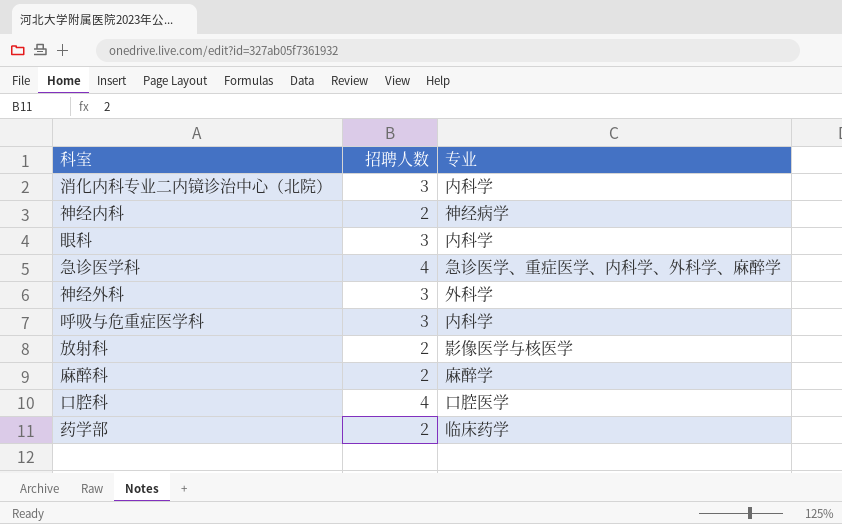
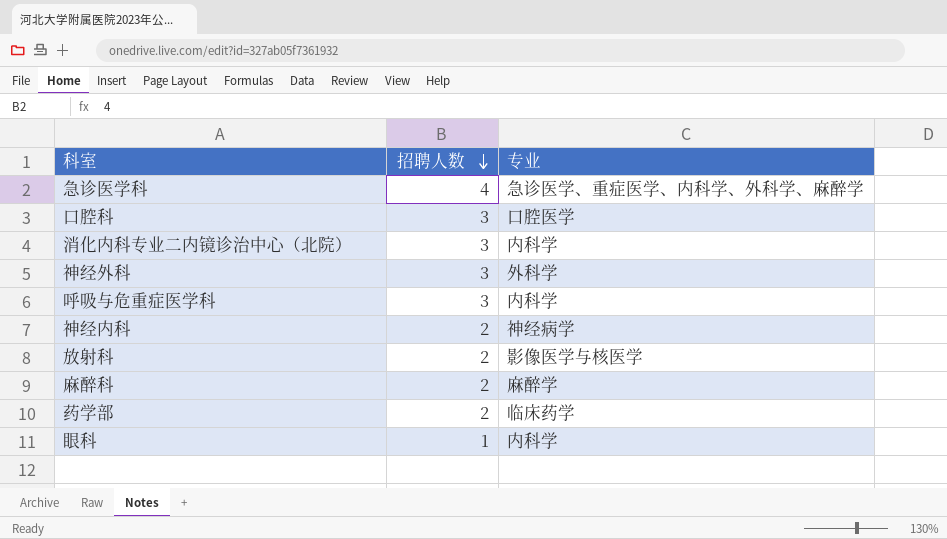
row order: none -> 招聘人数 descending
口腔科 | 招聘人数: 4 -> 3
眼科 | 招聘人数: 3 -> 1

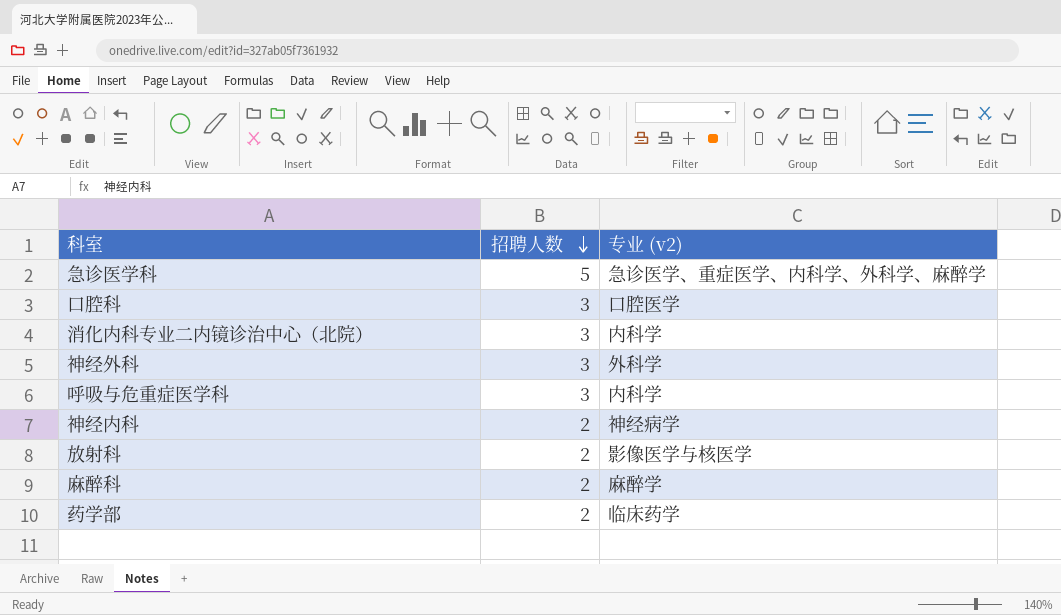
column name: 专业 -> 专业 (v2)
row 眼科: 1 | 内科学 -> none
急诊医学科 | 招聘人数: 4 -> 5

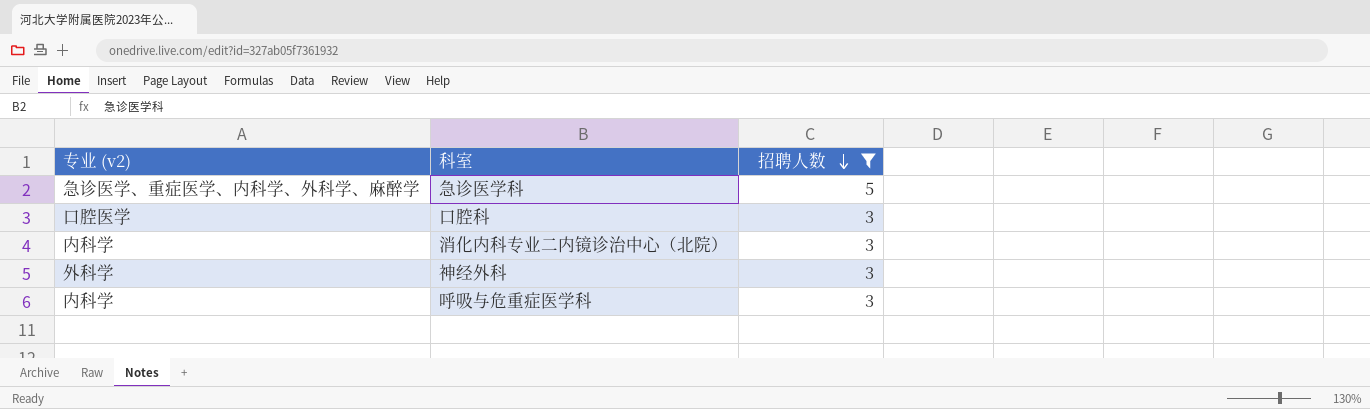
filter: none -> 招聘人数 != 2
column 专业 (v2) | position: 3 -> 1

